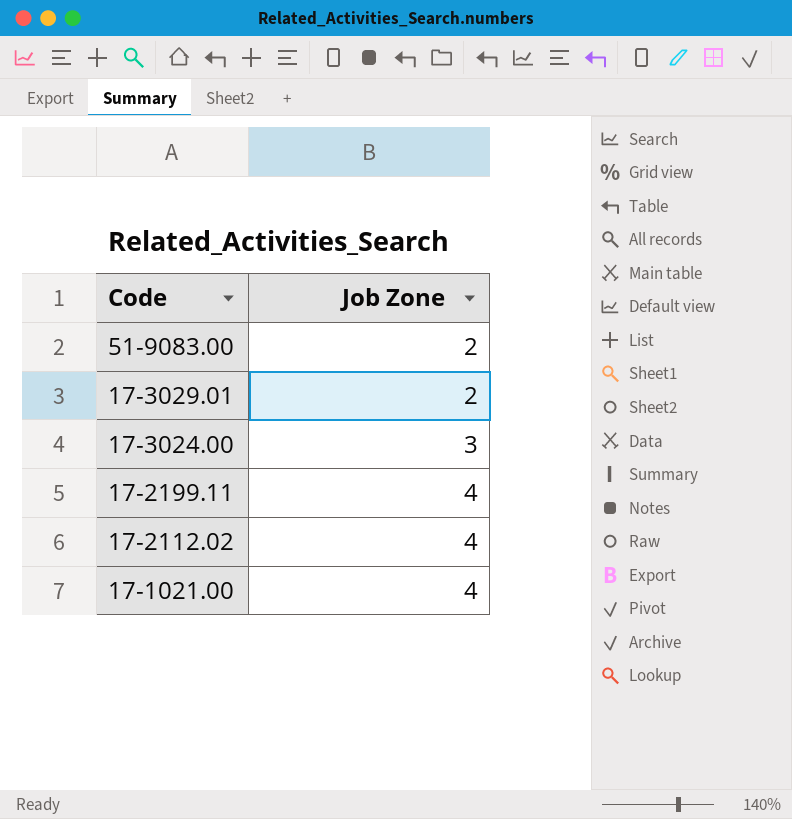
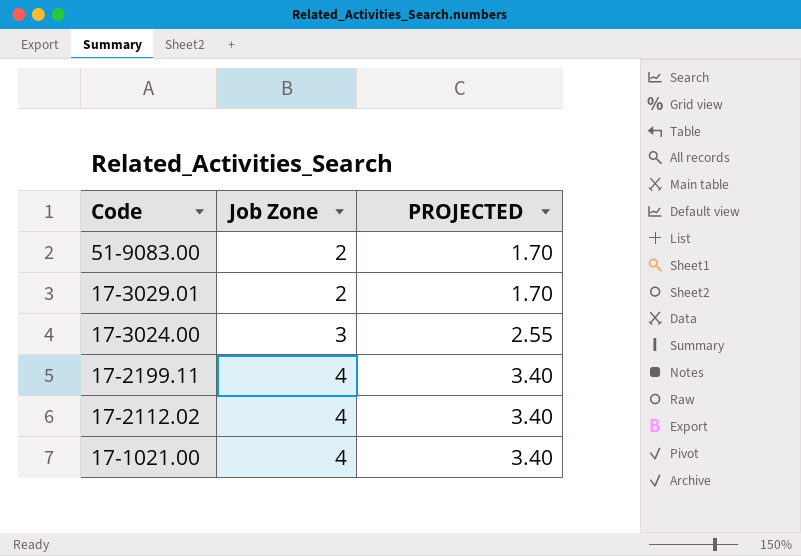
column PROJECTED | formula: none -> [Job Zone] * 0.85

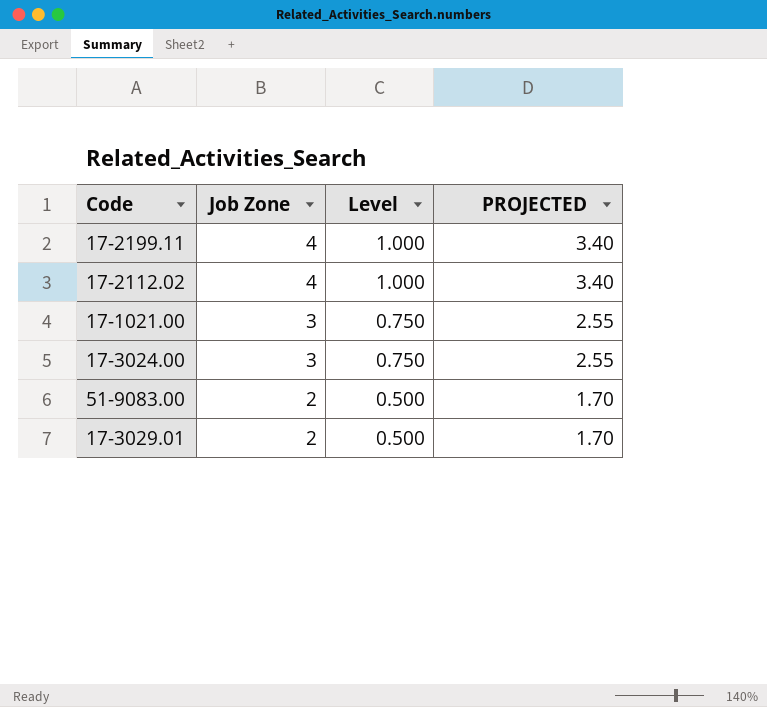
row order: Code descending -> Job Zone descending
column Level | formula: none -> [Job Zone] * 0.25
17-1021.00 | Job Zone: 4 -> 3
17-1021.00 | PROJECTED: 3.40 -> 2.55

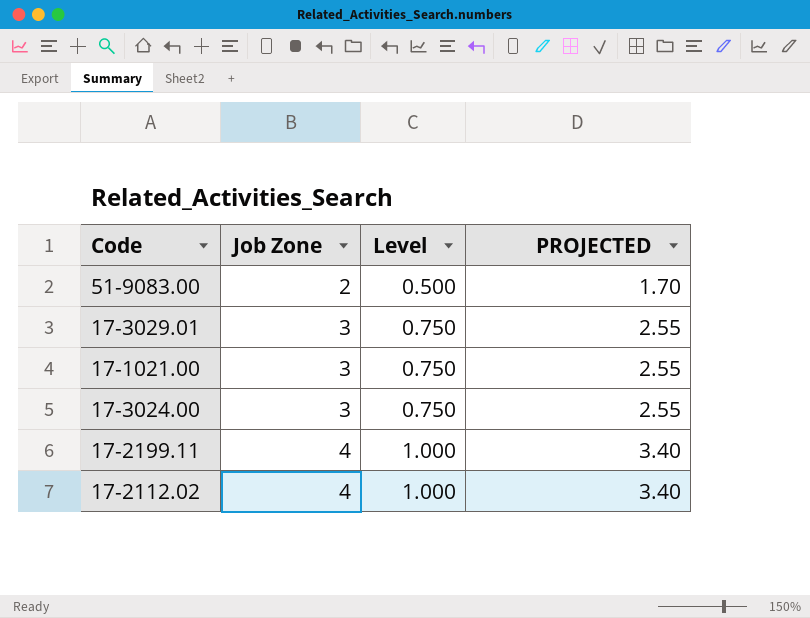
row order: Job Zone descending -> Job Zone ascending
17-3029.01 | Job Zone: 2 -> 3
17-3029.01 | Level: 0.500 -> 0.750
17-3029.01 | PROJECTED: 1.70 -> 2.55

